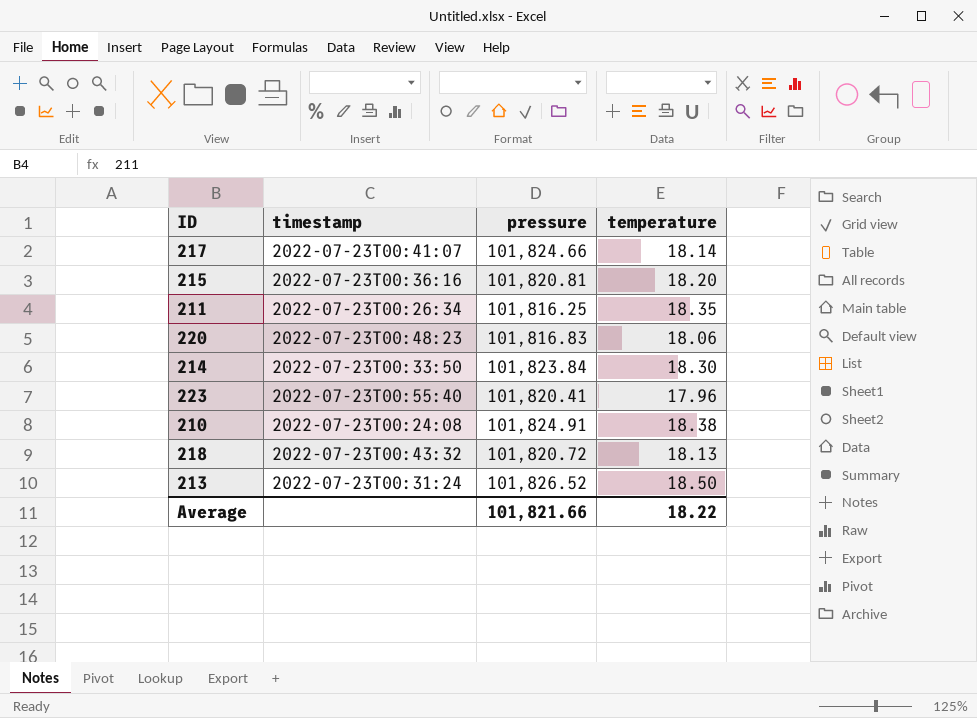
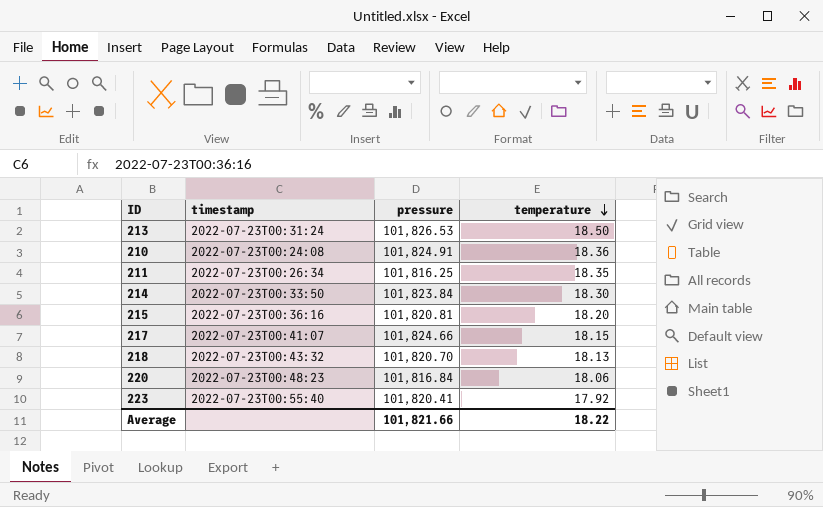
row order: none -> temperature descending
213 | pressure: 101,826.52 -> 101,826.53
210 | temperature: 18.38 -> 18.36
217 | temperature: 18.14 -> 18.15
218 | pressure: 101,820.72 -> 101,820.70
220 | pressure: 101,816.83 -> 101,816.84
223 | temperature: 17.96 -> 17.92

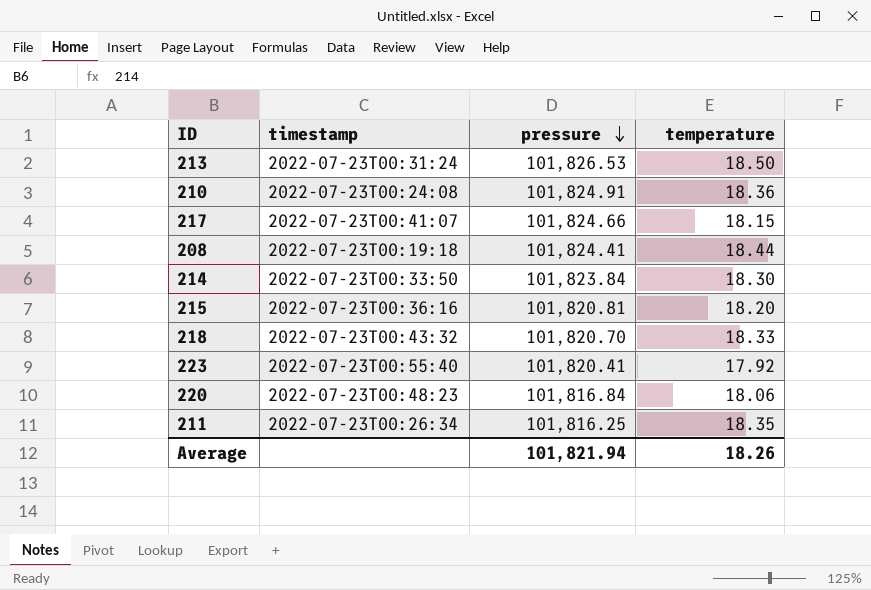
row order: temperature descending -> pressure descending
row 208: none -> 2022-07-23T00:19:18 | 101,824.41 | 18.44
218 | temperature: 18.13 -> 18.33
Average | pressure: 101,821.66 -> 101,821.94
Average | temperature: 18.22 -> 18.26

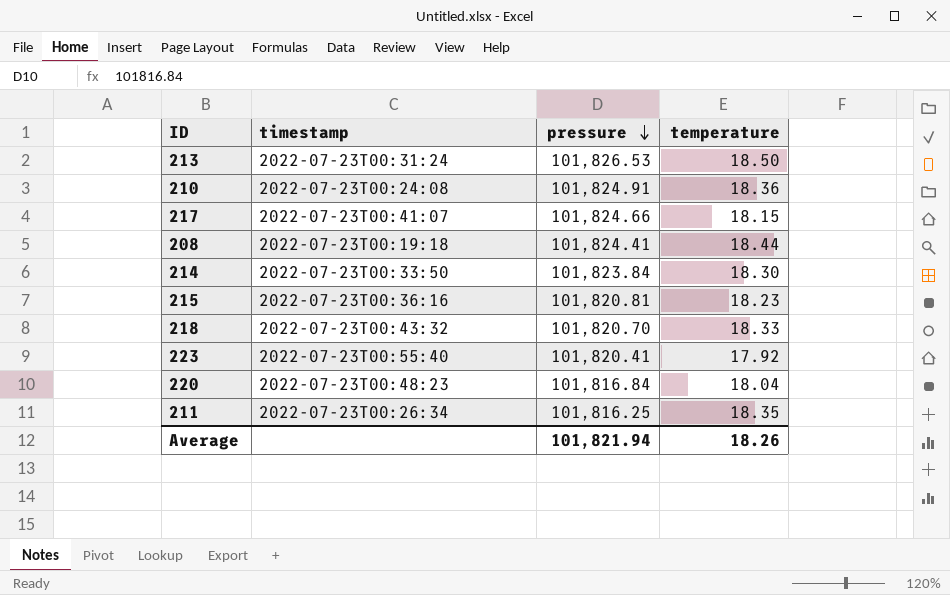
215 | temperature: 18.20 -> 18.23
220 | temperature: 18.06 -> 18.04

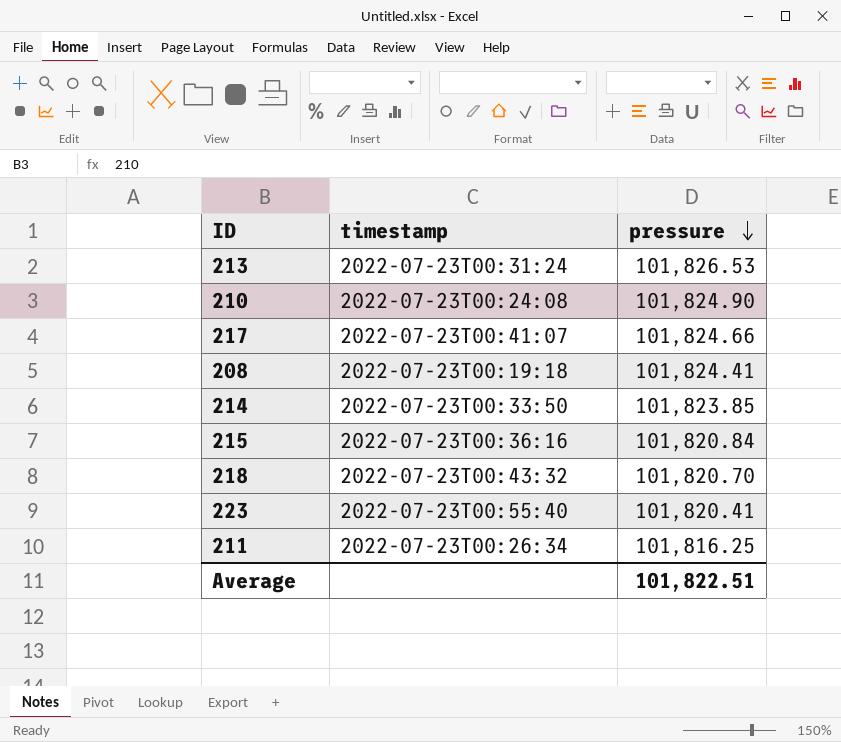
column temperature | position: 4 -> none
row 220: 2022-07-23T00:48:23 | 101,816.84 | 18.04 -> none
210 | pressure: 101,824.91 -> 101,824.90
214 | pressure: 101,823.84 -> 101,823.85
215 | pressure: 101,820.81 -> 101,820.84
Average | pressure: 101,821.94 -> 101,822.51

